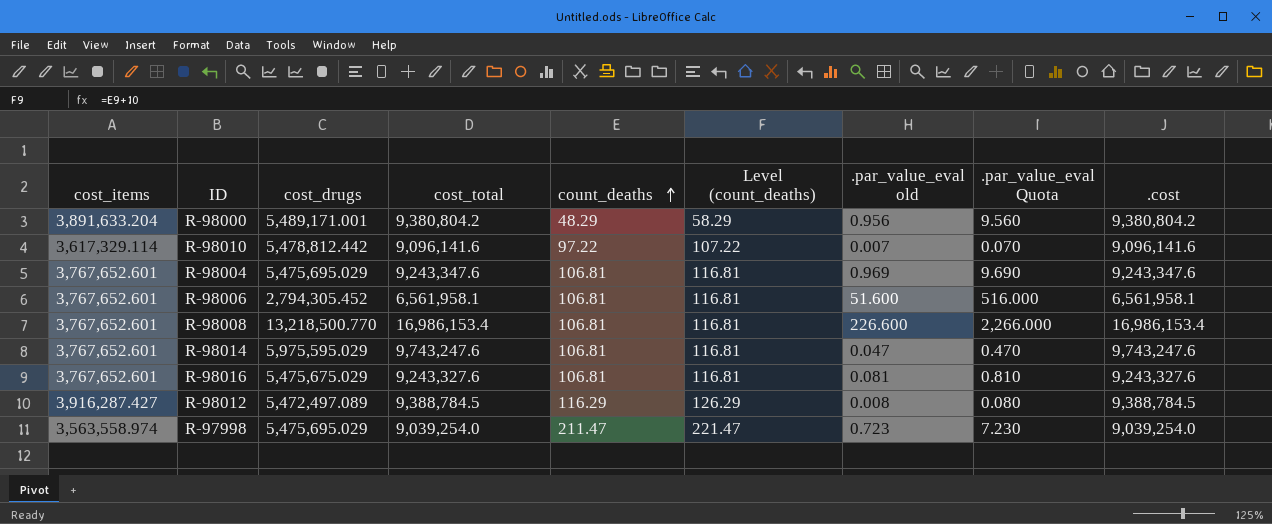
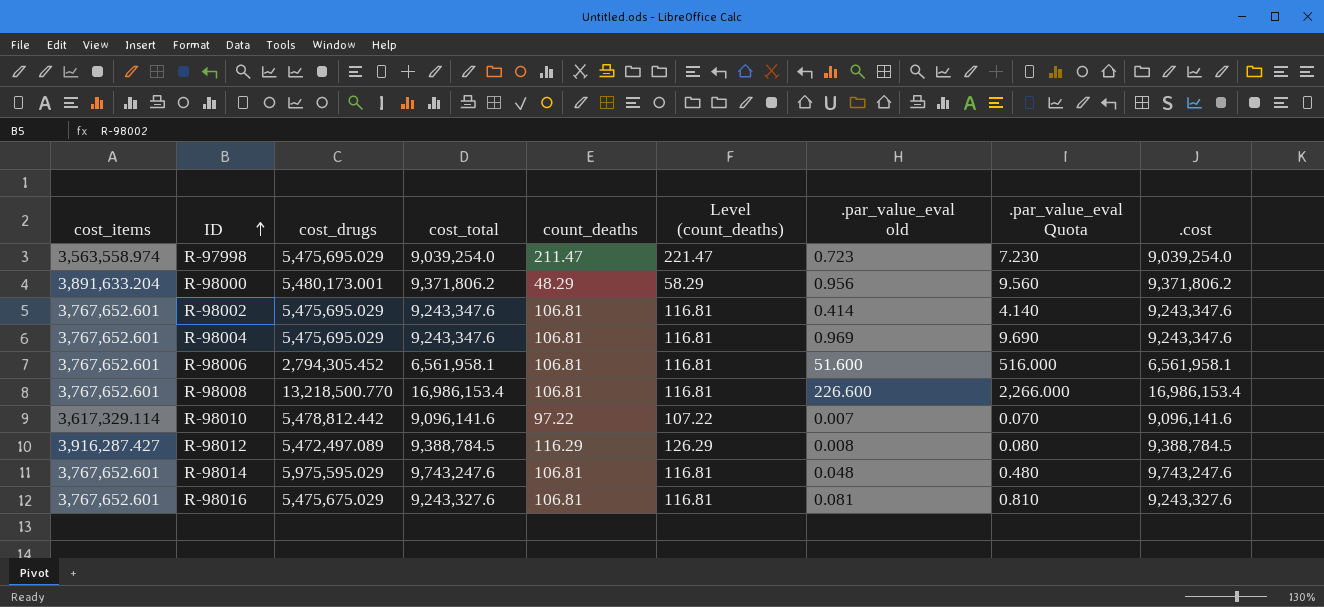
row order: count_deaths ascending -> ID ascending
R-98000 | cost_drugs: 5,489,171.001 -> 5,480,173.001
R-98000 | cost_total: 9,380,804.2 -> 9,371,806.2
R-98000 | .cost: 9,380,804.2 -> 9,371,806.2
row R-98002: none -> 3,767,652.601 | 5,475,695.029 | 9,243,347.6 | 106.81 | 116.81 | 0.414 | 4.140 | 9,243,347.6
R-98014 | .par_value_eval old: 0.047 -> 0.048
R-98014 | .par_value_eval Quota: 0.470 -> 0.480

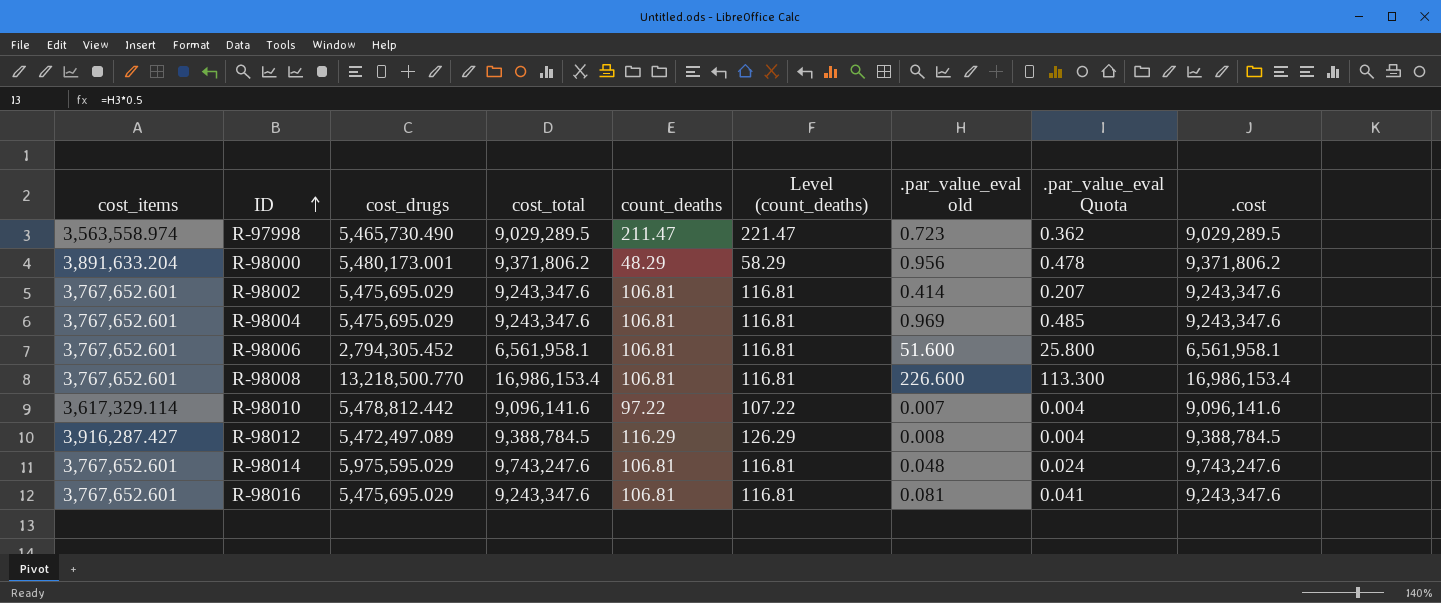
column .par_value_eval Quota | formula: [.par_value_eval old] * 10 -> [.par_value_eval old] * 0.5
R-97998 | cost_drugs: 5,475,695.029 -> 5,465,730.490
R-97998 | cost_total: 9,039,254.0 -> 9,029,289.5
R-97998 | .cost: 9,039,254.0 -> 9,029,289.5
R-98016 | cost_drugs: 5,475,675.029 -> 5,475,695.029
R-98016 | cost_total: 9,243,327.6 -> 9,243,347.6
R-98016 | .cost: 9,243,327.6 -> 9,243,347.6

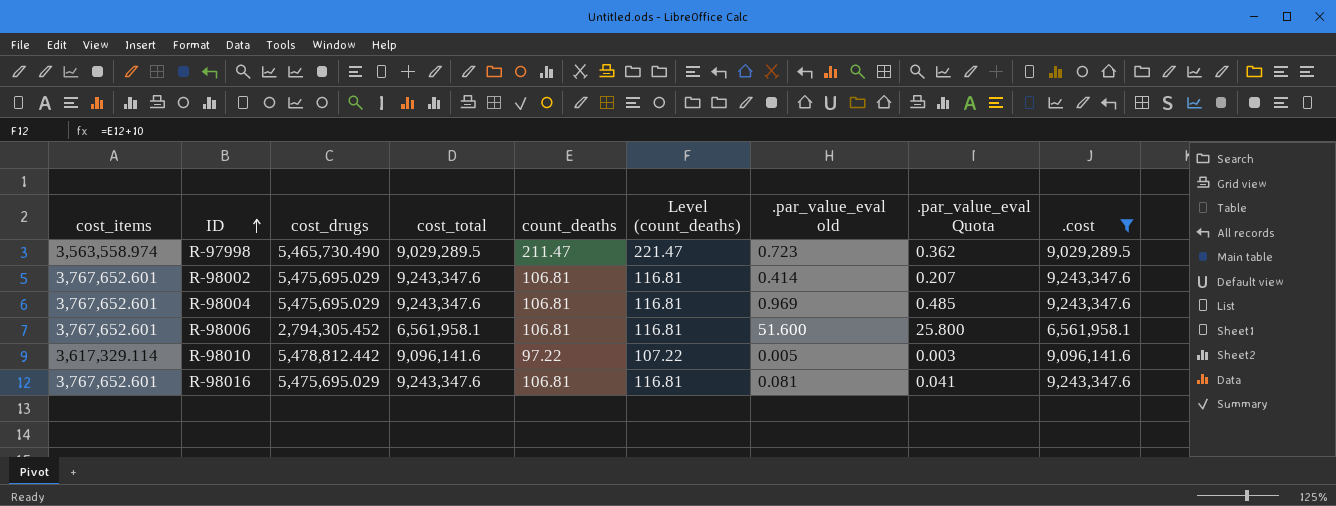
filter: none -> .cost <= 9,243,347.6
R-98010 | .par_value_eval old: 0.007 -> 0.005
R-98010 | .par_value_eval Quota: 0.004 -> 0.003

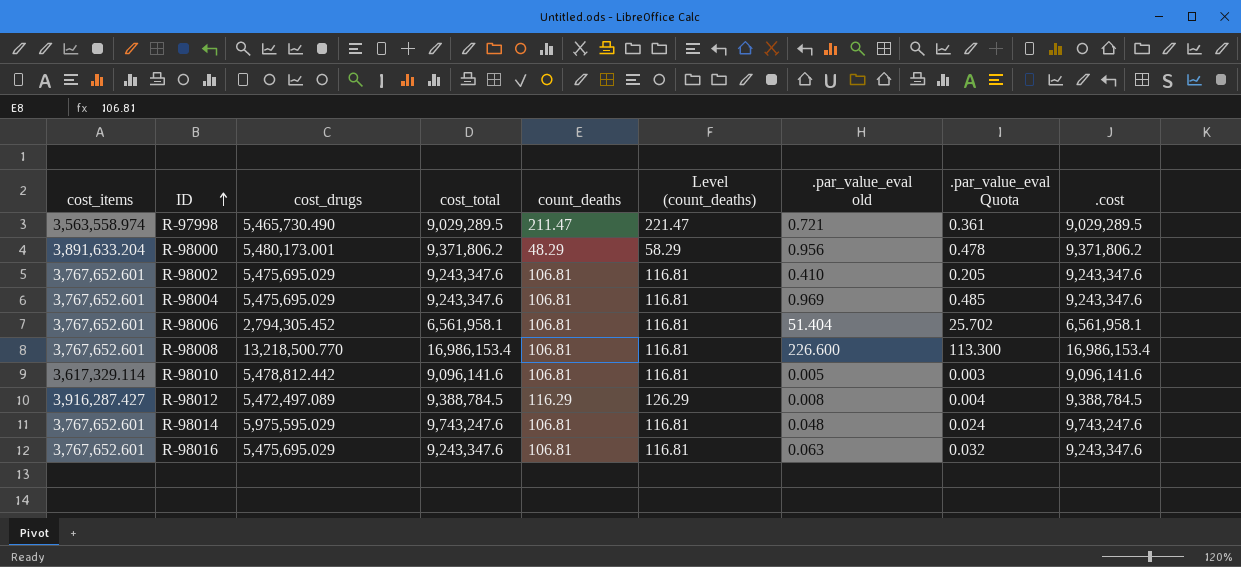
filter: .cost <= 9,243,347.6 -> none
R-97998 | .par_value_eval old: 0.723 -> 0.721
R-97998 | .par_value_eval Quota: 0.362 -> 0.361
R-98002 | .par_value_eval old: 0.414 -> 0.410
R-98002 | .par_value_eval Quota: 0.207 -> 0.205
R-98006 | .par_value_eval old: 51.600 -> 51.404
R-98006 | .par_value_eval Quota: 25.800 -> 25.702
R-98010 | count_deaths: 97.22 -> 106.81
R-98010 | Level (count_deaths): 107.22 -> 116.81
R-98016 | .par_value_eval old: 0.081 -> 0.063
R-98016 | .par_value_eval Quota: 0.041 -> 0.032

